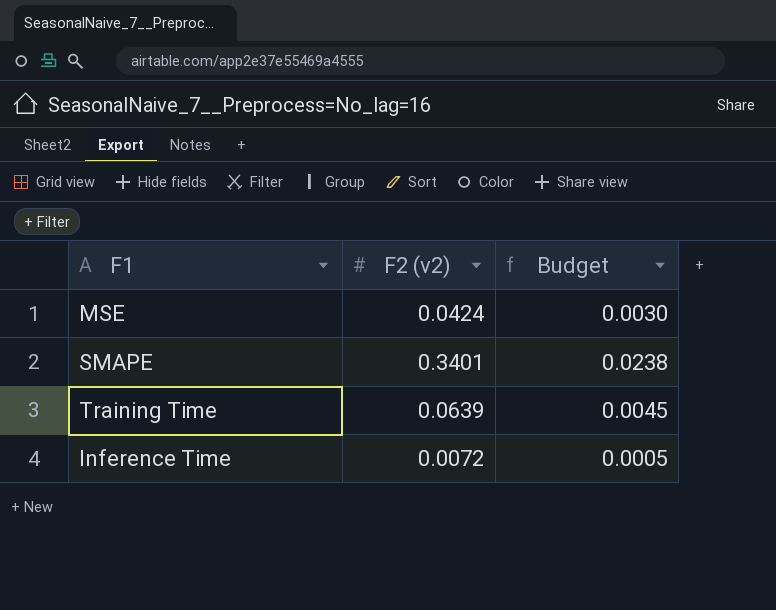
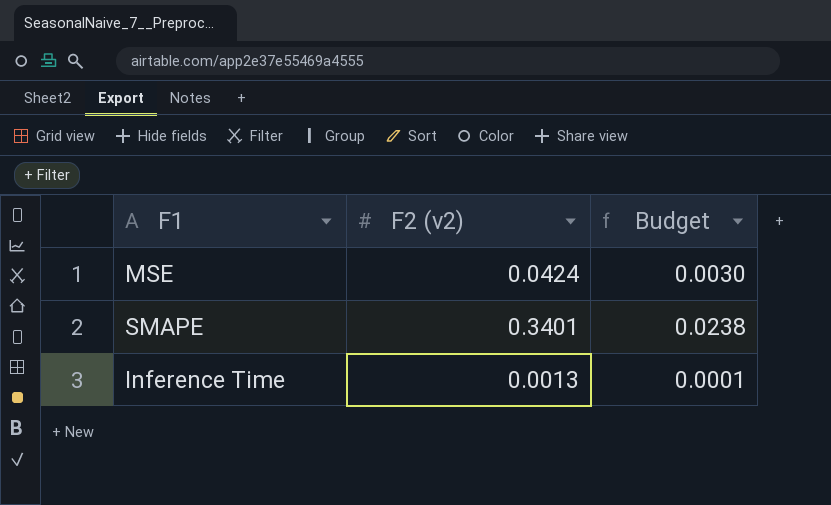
row Training Time: 0.0639 | 0.0045 -> none
Inference Time | F2 (v2): 0.0072 -> 0.0013
Inference Time | Budget: 0.0005 -> 0.0001

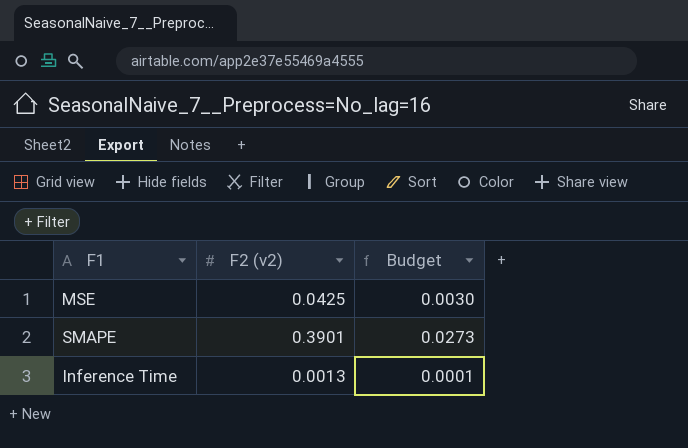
MSE | F2 (v2): 0.0424 -> 0.0425
SMAPE | F2 (v2): 0.3401 -> 0.3901
SMAPE | Budget: 0.0238 -> 0.0273

